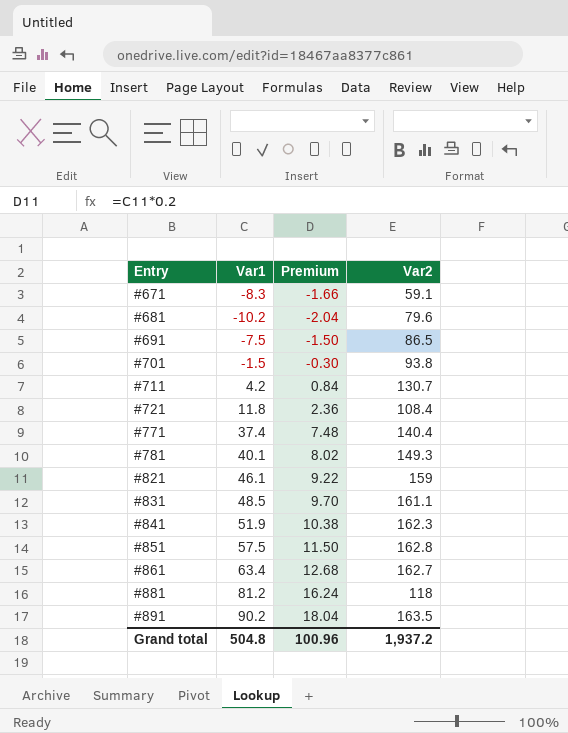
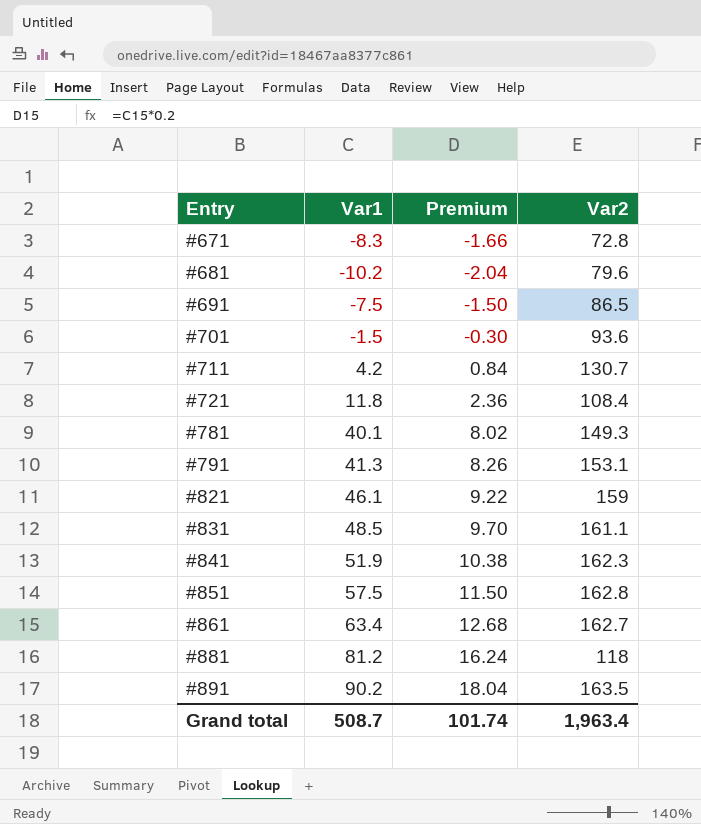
row #771: 37.4 | 7.48 | 140.4 -> none
#671 | Var2: 59.1 -> 72.8
#701 | Var2: 93.8 -> 93.6
row #791: none -> 41.3 | 8.26 | 153.1
Grand total | Var1: 504.8 -> 508.7
Grand total | Premium: 100.96 -> 101.74
Grand total | Var2: 1,937.2 -> 1,963.4

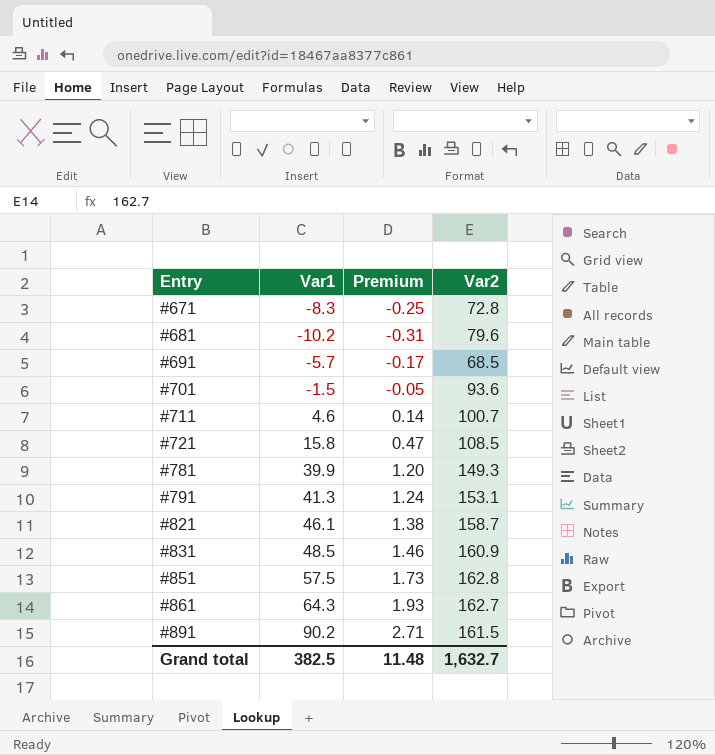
column Premium | formula: [Var1] * 0.2 -> [Var1] * 0.03
row #841: 51.9 | 10.38 | 162.3 -> none
row #881: 81.2 | 16.24 | 118 -> none
#691 | Var1: -7.5 -> -5.7
#691 | Var2: 86.5 -> 68.5
#711 | Var1: 4.2 -> 4.6
#711 | Var2: 130.7 -> 100.7
#721 | Var1: 11.8 -> 15.8
#721 | Var2: 108.4 -> 108.5
#781 | Var1: 40.1 -> 39.9
#821 | Var2: 159 -> 158.7
#831 | Var2: 161.1 -> 160.9
#861 | Var1: 63.4 -> 64.3
#891 | Var2: 163.5 -> 161.5
Grand total | Var1: 508.7 -> 382.5
Grand total | Premium: 101.74 -> 11.48
Grand total | Var2: 1,963.4 -> 1,632.7

